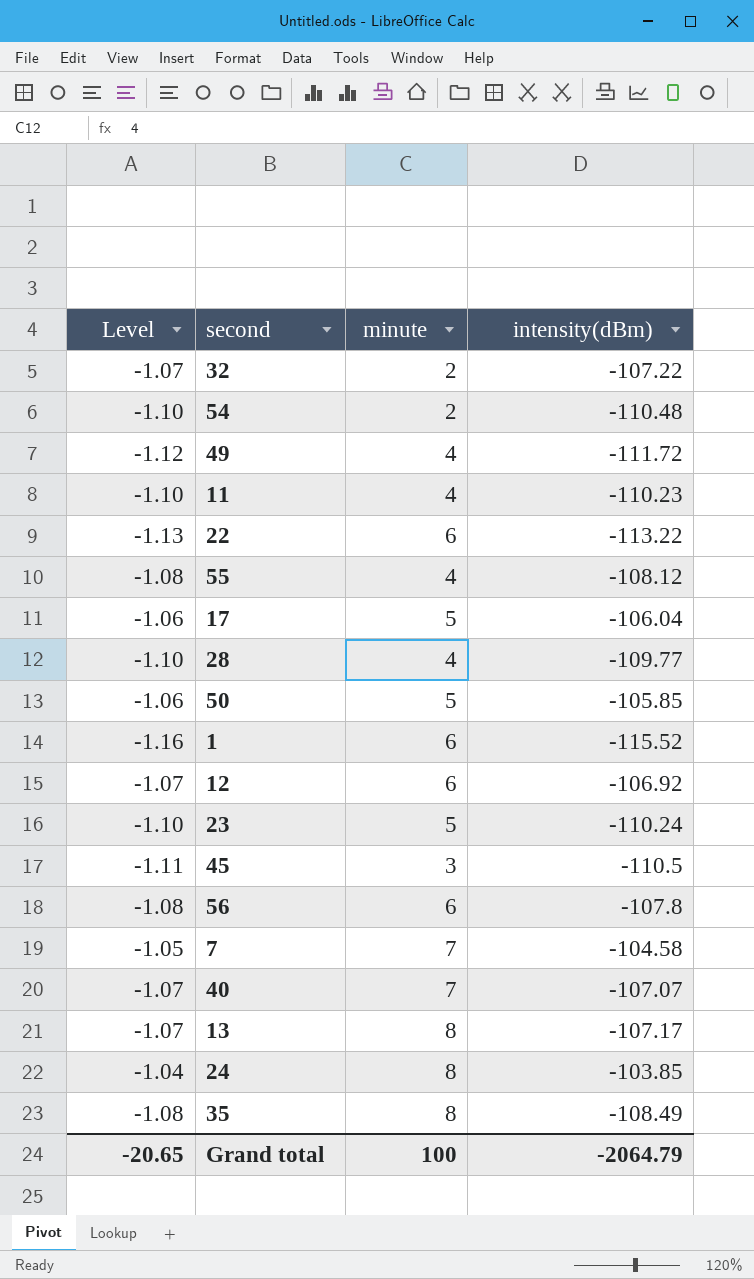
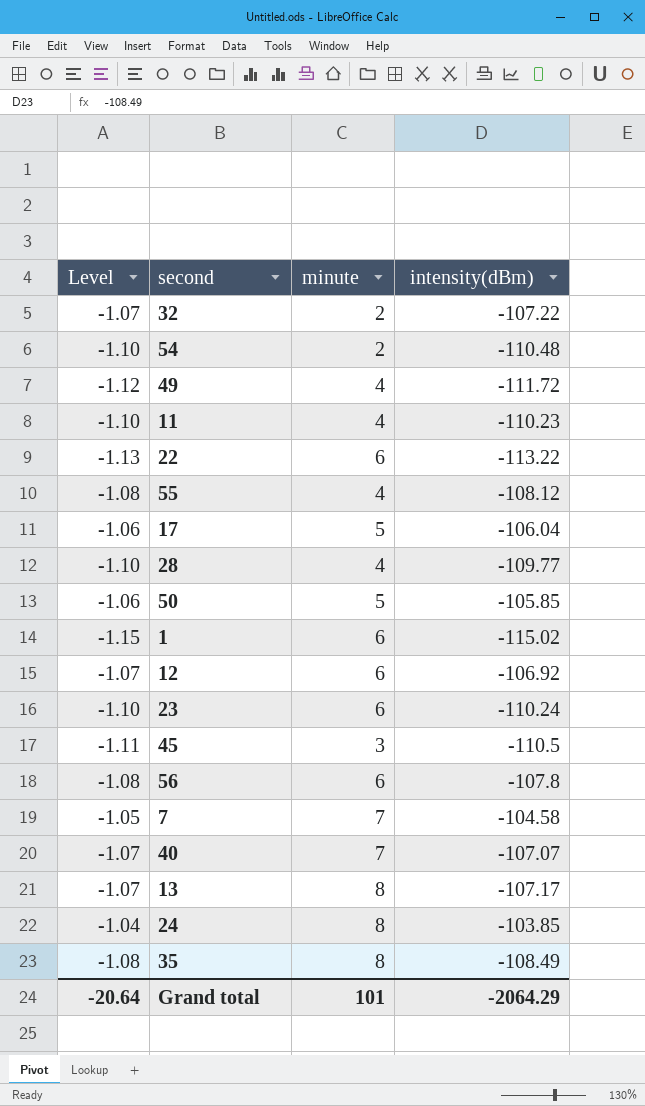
1 | Level: -1.16 -> -1.15
1 | intensity(dBm): -115.52 -> -115.02
23 | minute: 5 -> 6
Grand total | Level: -20.65 -> -20.64
Grand total | minute: 100 -> 101
Grand total | intensity(dBm): -2064.79 -> -2064.29

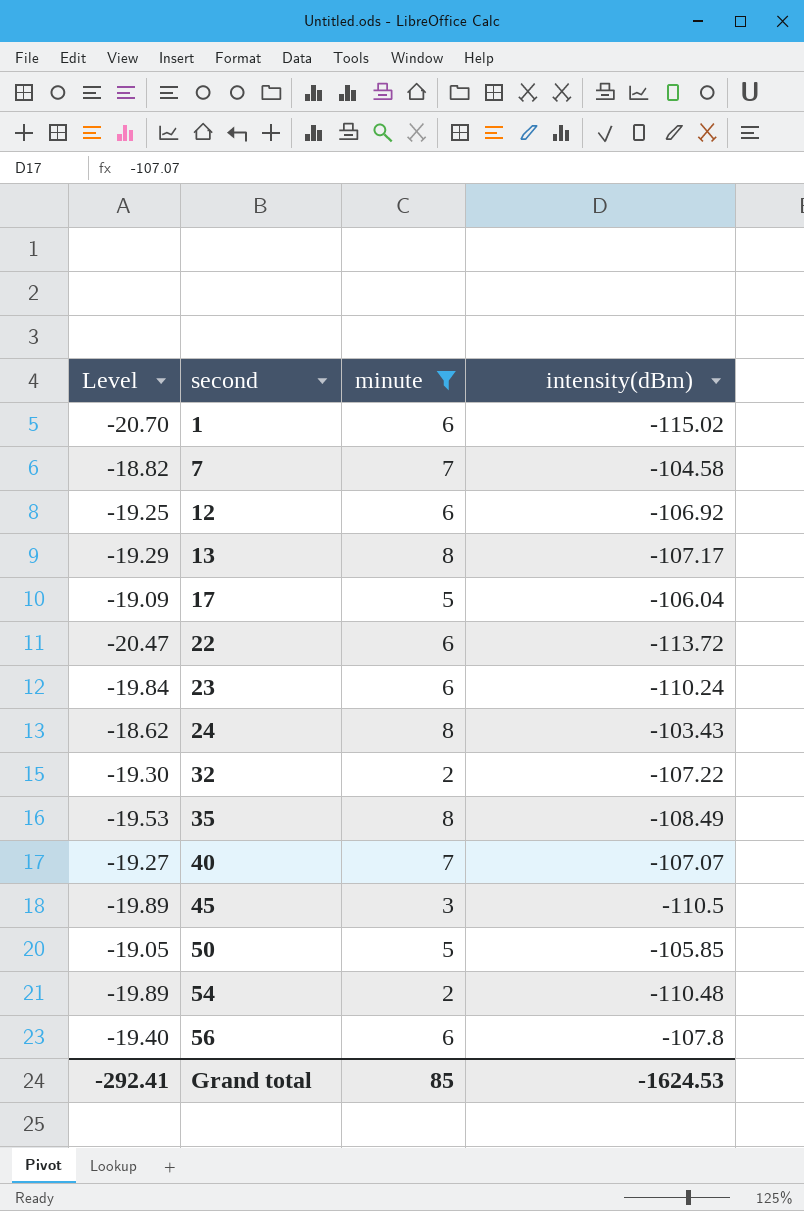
filter: none -> minute != 4
row order: none -> second ascending
column Level | formula: [intensity(dBm)] * 0.01 -> [intensity(dBm)] * 0.18
22 | intensity(dBm): -113.22 -> -113.72
24 | intensity(dBm): -103.85 -> -103.43
Grand total | Level: -20.64 -> -292.41
Grand total | minute: 101 -> 85
Grand total | intensity(dBm): -2064.29 -> -1624.53

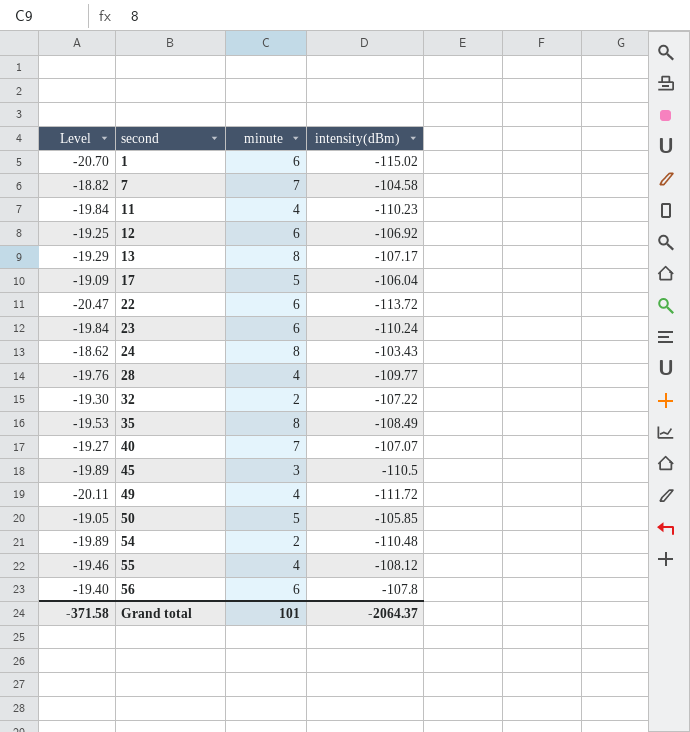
filter: minute != 4 -> none
Grand total | Level: -292.41 -> -371.58
Grand total | minute: 85 -> 101
Grand total | intensity(dBm): -1624.53 -> -2064.37

